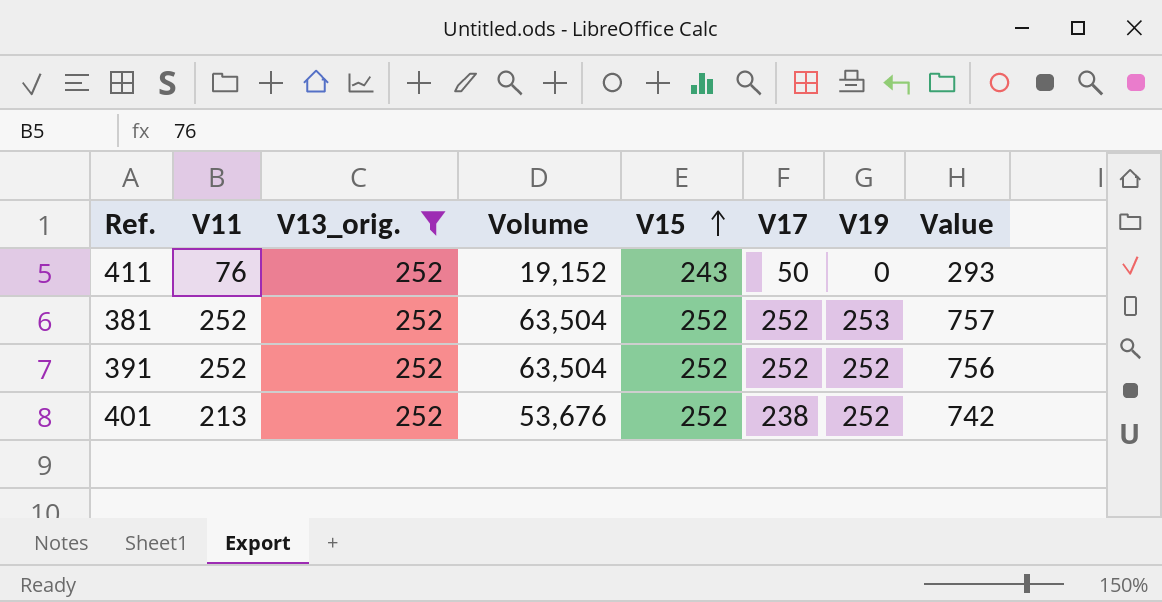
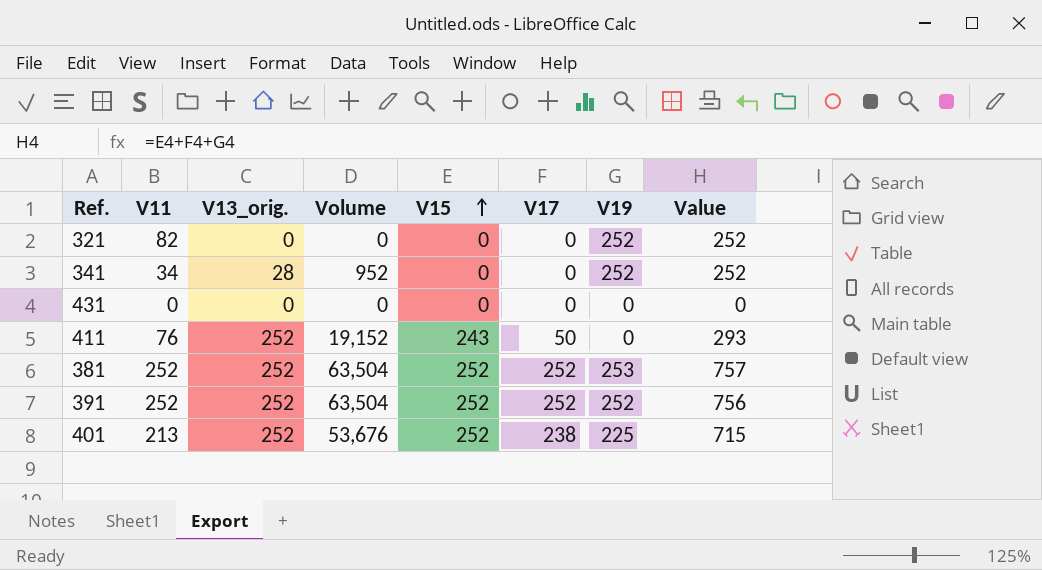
filter: V13_orig. = 252 -> none
401 | V19: 252 -> 225
401 | Value: 742 -> 715

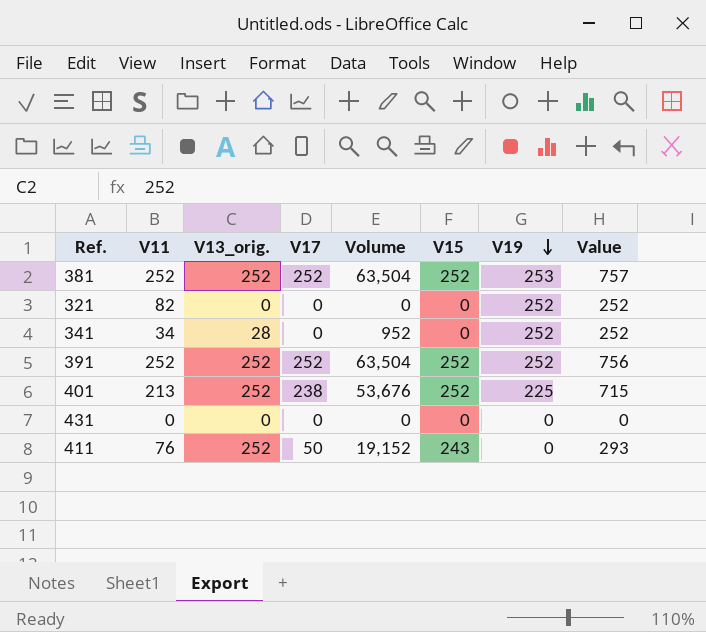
row order: V15 ascending -> V19 descending
column V17 | position: 6 -> 4

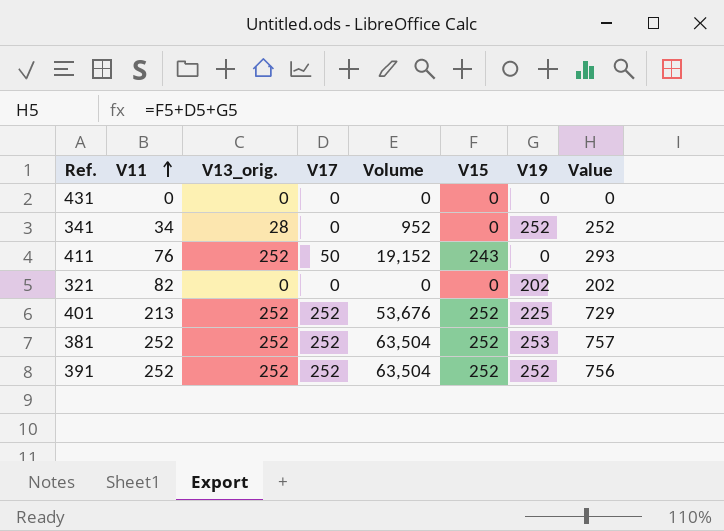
row order: V19 descending -> V11 ascending
321 | V19: 252 -> 202
321 | Value: 252 -> 202
401 | V17: 238 -> 252
401 | Value: 715 -> 729

